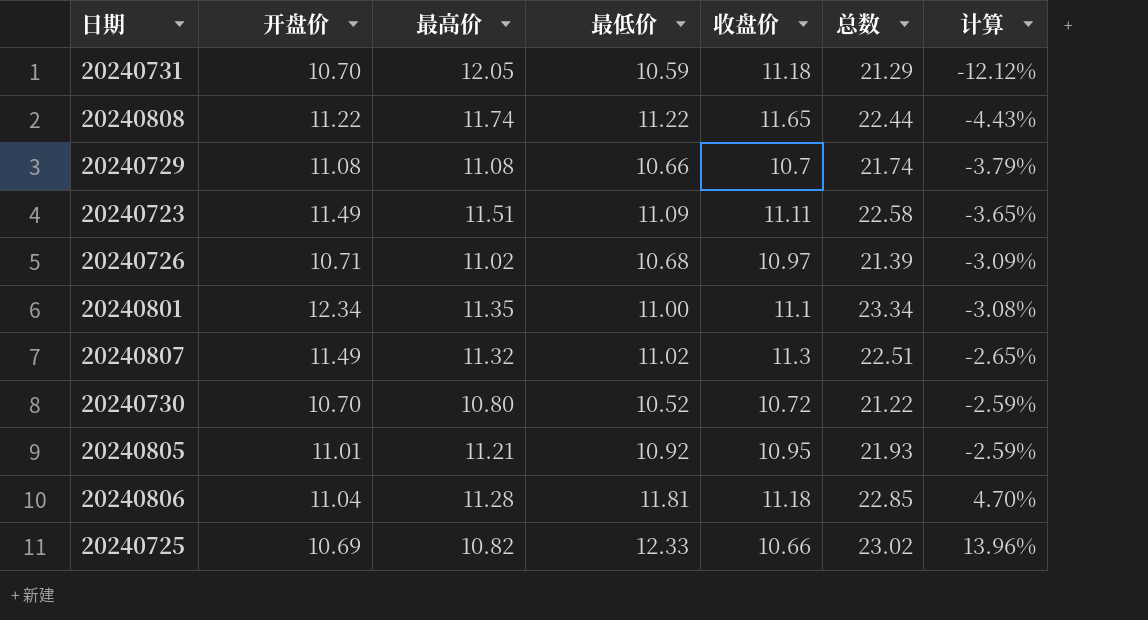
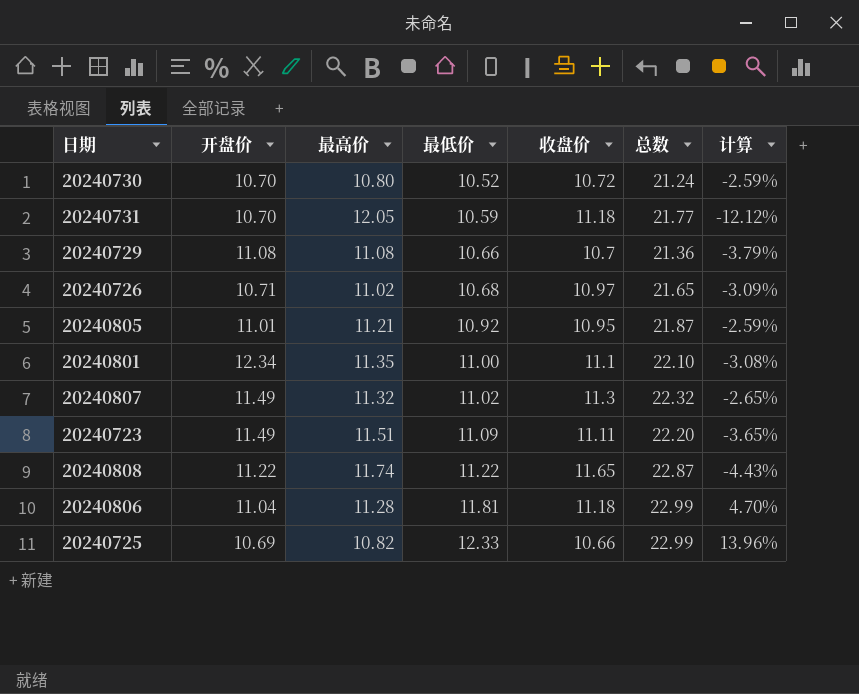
row order: 计算 ascending -> 最低价 ascending
column 总数 | formula: [开盘价] + [最低价] -> [最低价] + [收盘价]

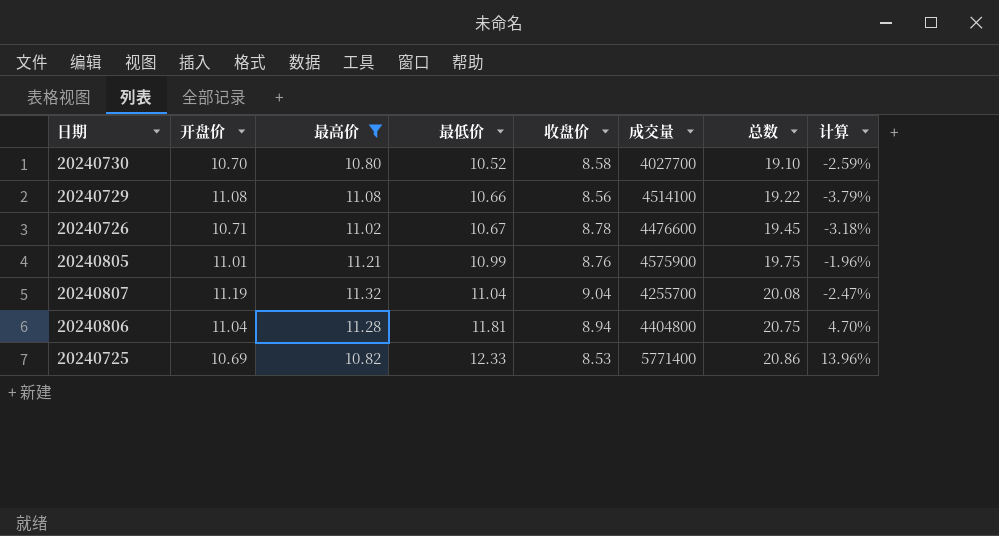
filter: none -> 最高价 <= 11.32
column 成交量 | position: none -> 6
20240730 | 收盘价: 10.72 -> 8.58
20240730 | 总数: 21.24 -> 19.10
20240729 | 收盘价: 10.7 -> 8.56
20240729 | 总数: 21.36 -> 19.22
20240726 | 最低价: 10.68 -> 10.67
20240726 | 收盘价: 10.97 -> 8.78
20240726 | 总数: 21.65 -> 19.45
20240726 | 计算: -3.09% -> -3.18%
20240805 | 最低价: 10.92 -> 10.99
20240805 | 收盘价: 10.95 -> 8.76
20240805 | 总数: 21.87 -> 19.75
20240805 | 计算: -2.59% -> -1.96%
20240807 | 开盘价: 11.49 -> 11.19
20240807 | 最低价: 11.02 -> 11.04
20240807 | 收盘价: 11.3 -> 9.04
20240807 | 总数: 22.32 -> 20.08
20240807 | 计算: -2.65% -> -2.47%
20240806 | 收盘价: 11.18 -> 8.94
20240806 | 总数: 22.99 -> 20.75
20240725 | 收盘价: 10.66 -> 8.53
20240725 | 总数: 22.99 -> 20.86

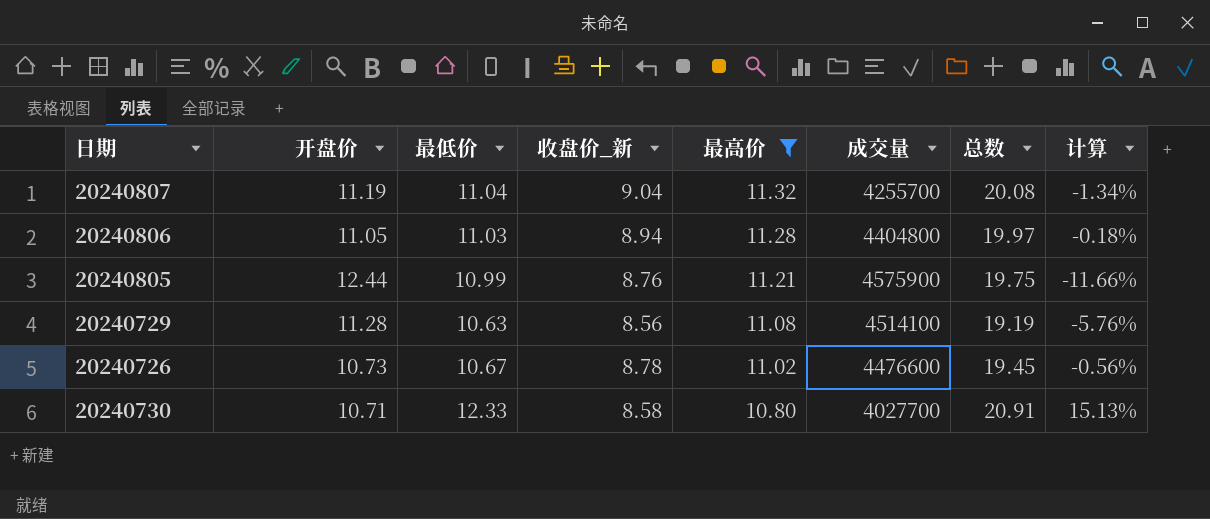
row order: 最低价 ascending -> 最高价 descending
column name: 收盘价 -> 收盘价_新
column 最高价 | position: 3 -> 5
column 计算 | formula: ([最低价] - [最高价]) / [最高价] -> ([最低价] - [开盘价]) / [开盘价]
row 20240725: 10.69 | 10.82 | 12.33 | 8.53 | 5771400 | 20.86 | 13.96% -> none
20240806 | 开盘价: 11.04 -> 11.05
20240806 | 最低价: 11.81 -> 11.03
20240806 | 总数: 20.75 -> 19.97
20240805 | 开盘价: 11.01 -> 12.44
20240729 | 开盘价: 11.08 -> 11.28
20240729 | 最低价: 10.66 -> 10.63
20240729 | 总数: 19.22 -> 19.19
20240726 | 开盘价: 10.71 -> 10.73
20240730 | 开盘价: 10.70 -> 10.71
20240730 | 最低价: 10.52 -> 12.33
20240730 | 总数: 19.10 -> 20.91

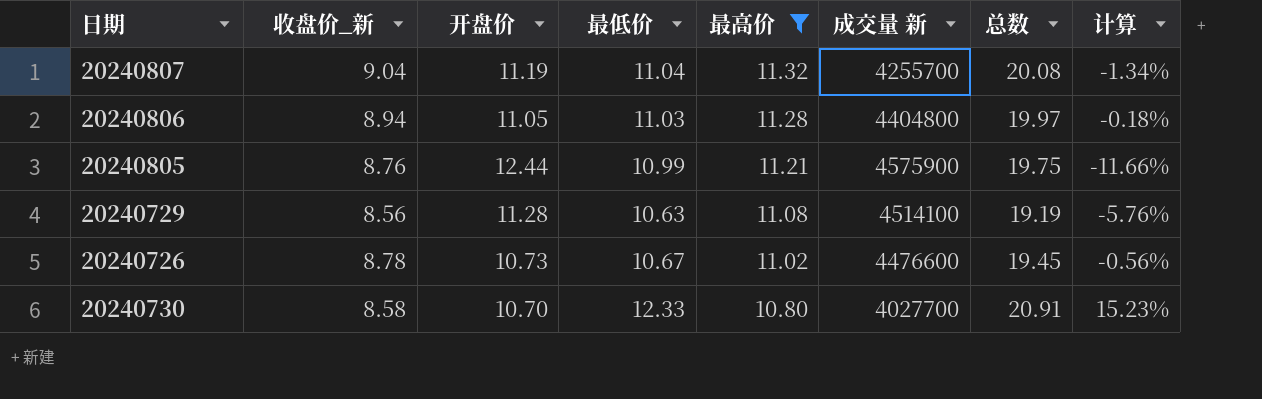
column 收盘价_新 | position: 4 -> 2
column name: 成交量 -> 成交量 新
20240730 | 开盘价: 10.71 -> 10.70
20240730 | 计算: 15.13% -> 15.23%

